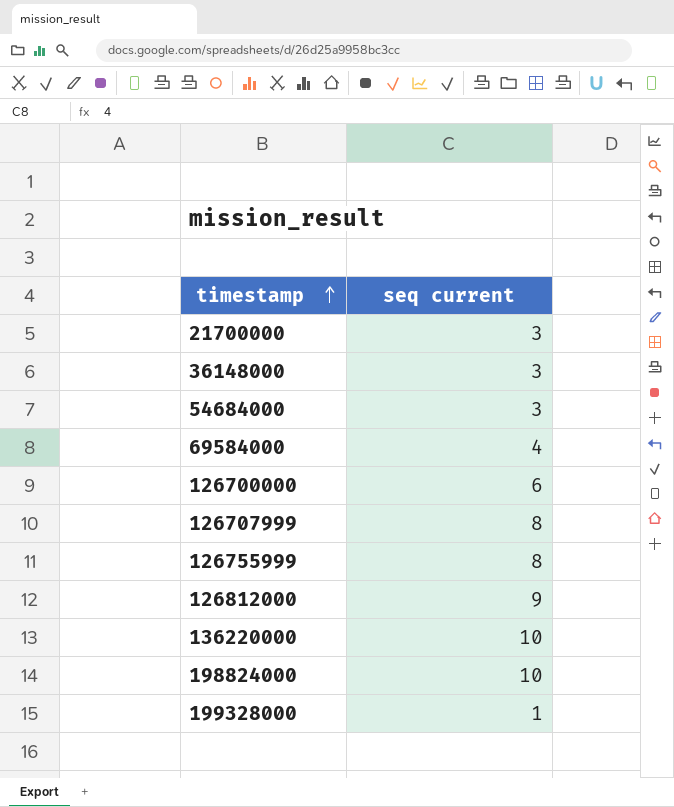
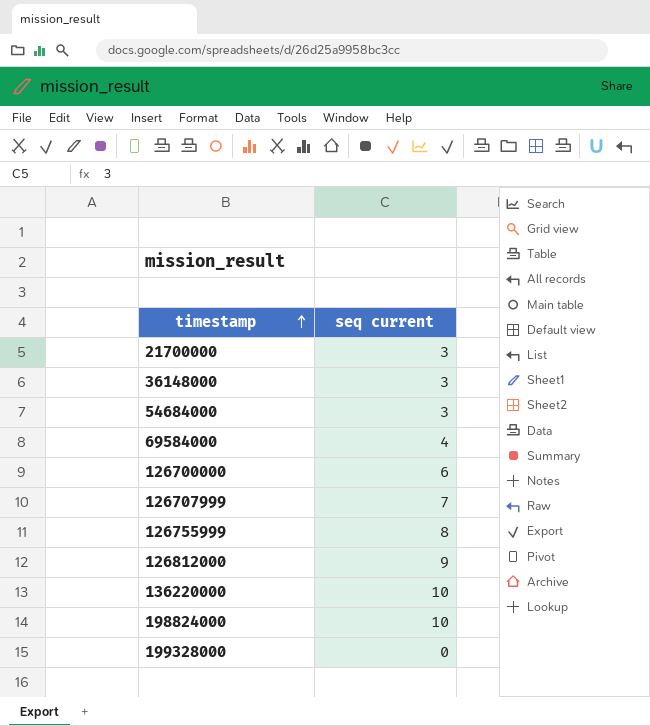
126707999 | seq current: 8 -> 7
199328000 | seq current: 1 -> 0

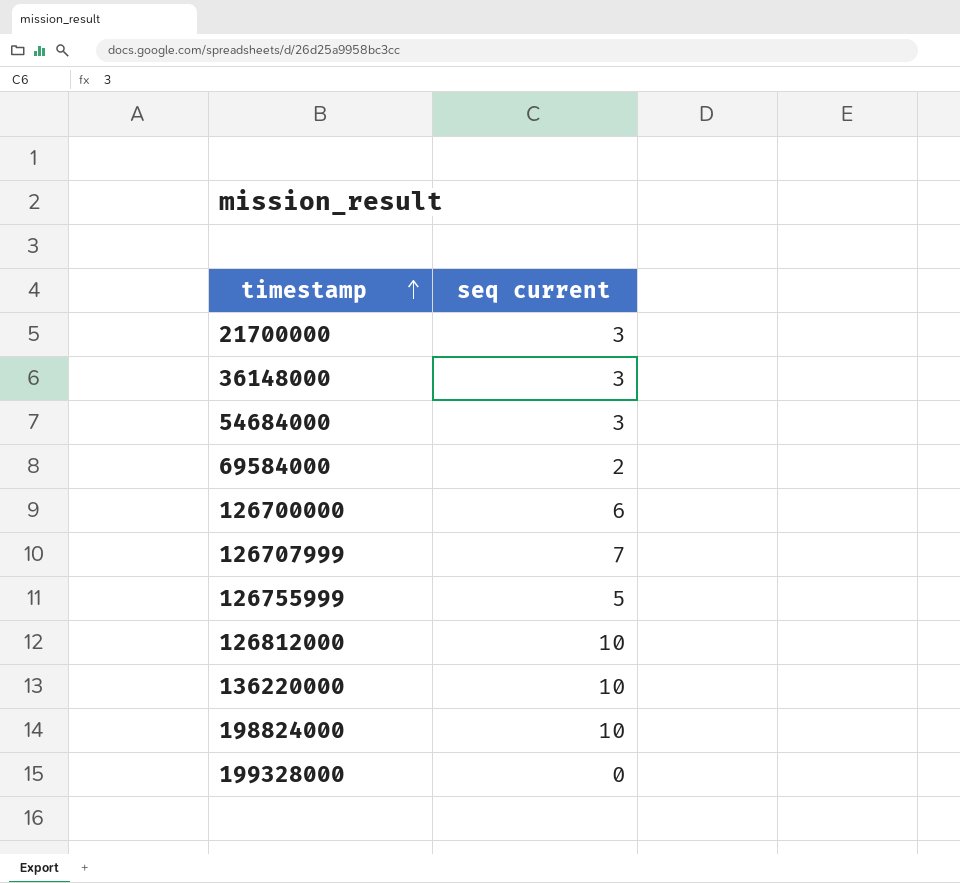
69584000 | seq current: 4 -> 2
126755999 | seq current: 8 -> 5
126812000 | seq current: 9 -> 10

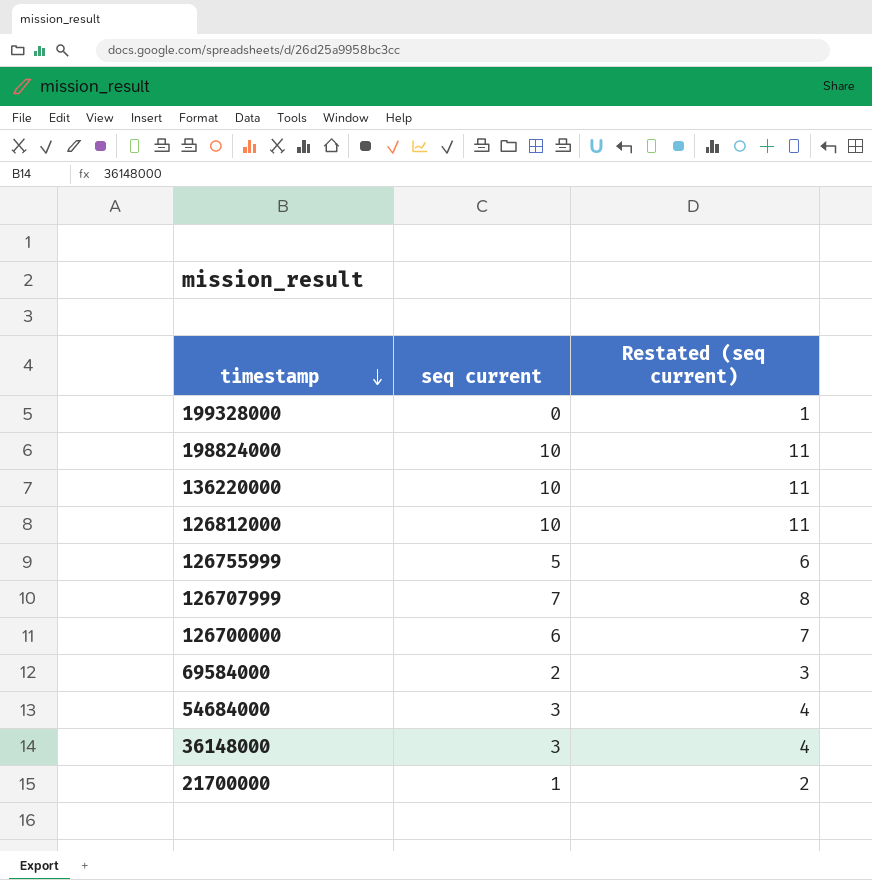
row order: timestamp ascending -> timestamp descending
column Restated (seq current) | formula: none -> [seq current] + 1
21700000 | seq current: 3 -> 1

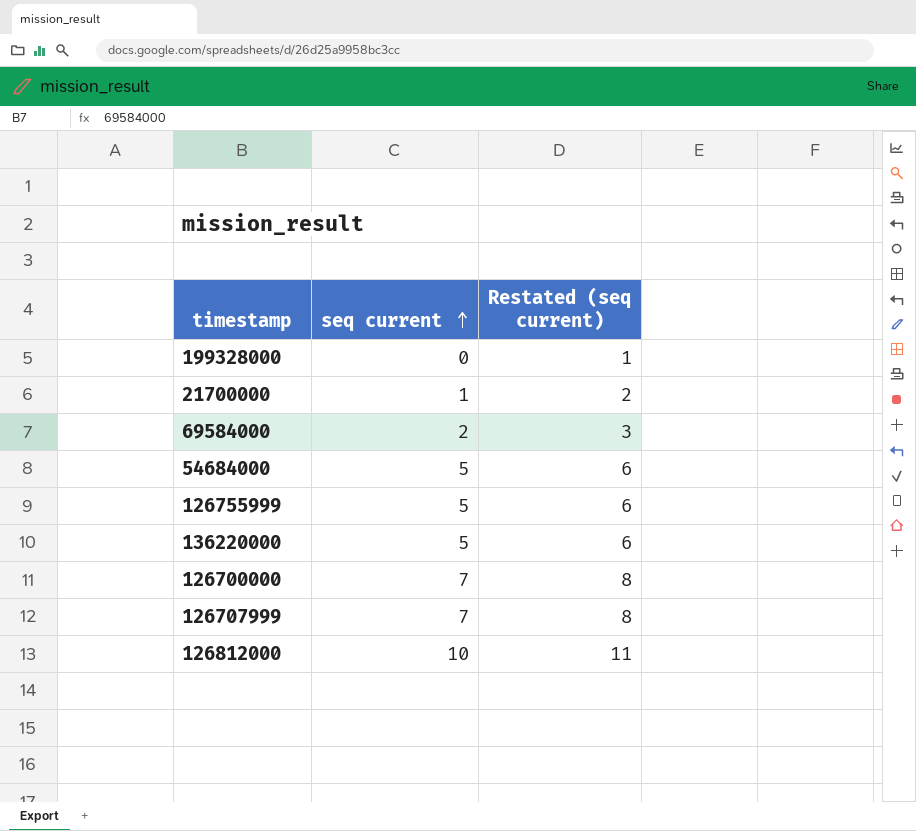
row order: timestamp descending -> seq current ascending
row 198824000: 10 | 11 -> none
row 36148000: 3 | 4 -> none
54684000 | seq current: 3 -> 5
54684000 | Restated (seq current): 4 -> 6
136220000 | seq current: 10 -> 5
136220000 | Restated (seq current): 11 -> 6
126700000 | seq current: 6 -> 7
126700000 | Restated (seq current): 7 -> 8

